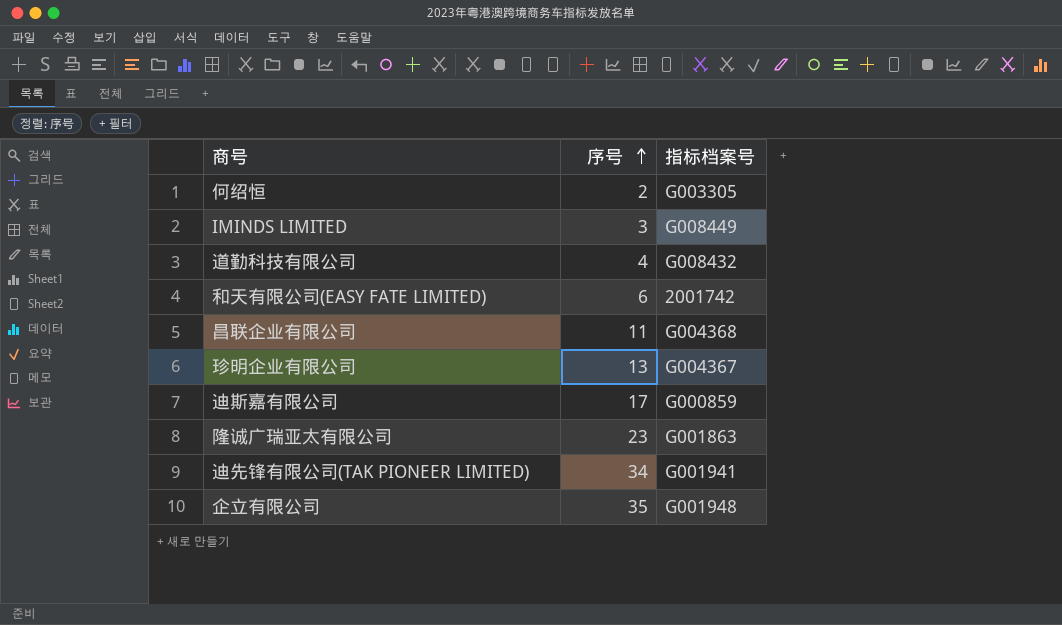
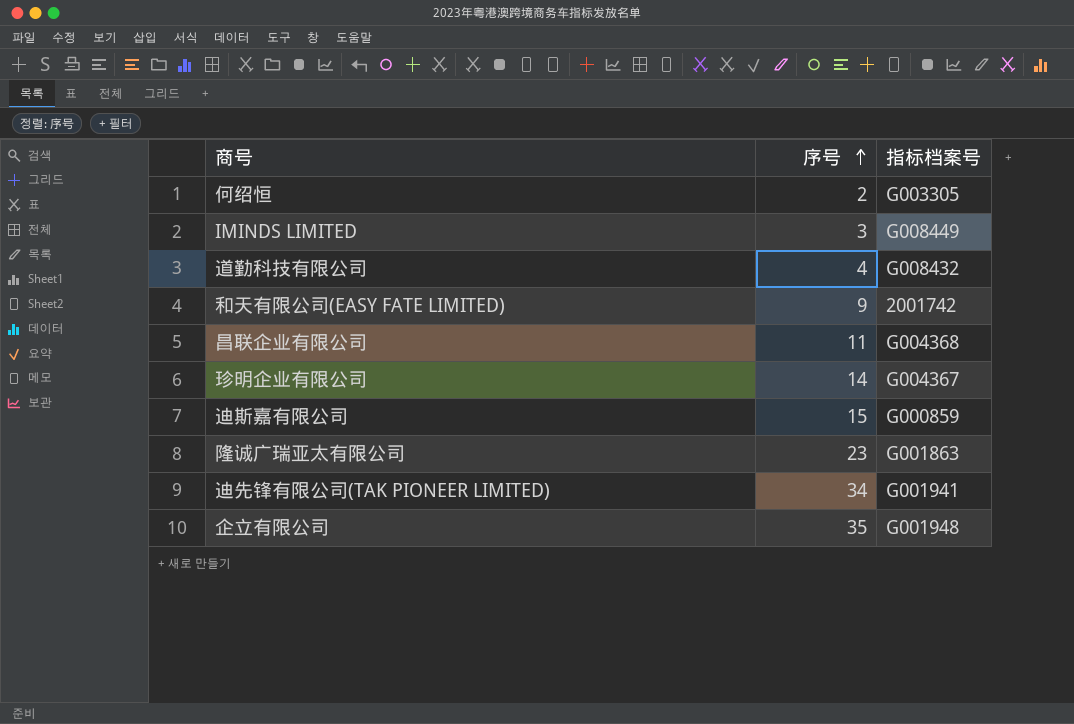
和天有限公司(EASY FATE LIMITED) | 序号: 6 -> 9
珍明企业有限公司 | 序号: 13 -> 14
迪斯嘉有限公司 | 序号: 17 -> 15

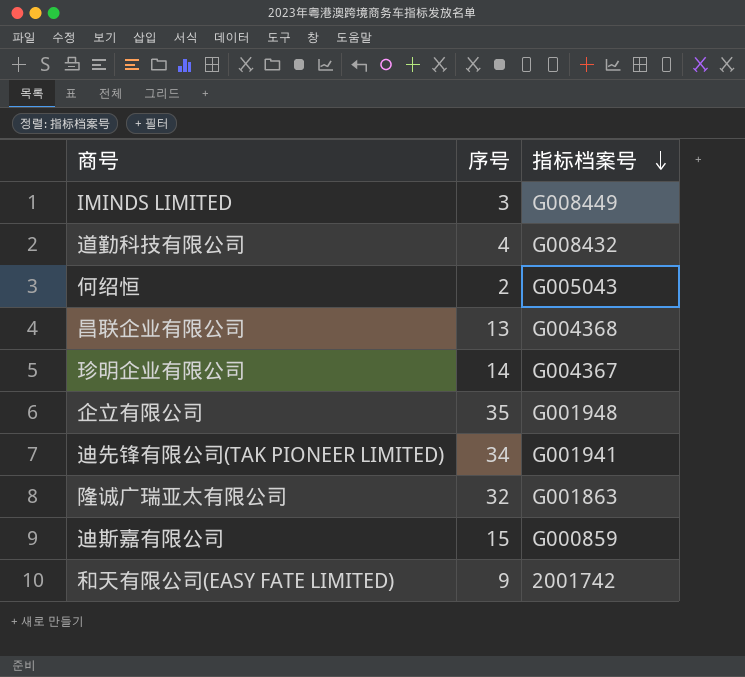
row order: 序号 ascending -> 指标档案号 descending
何绍恒 | 指标档案号: G003305 -> G005043
昌联企业有限公司 | 序号: 11 -> 13
隆诚广瑞亚太有限公司 | 序号: 23 -> 32

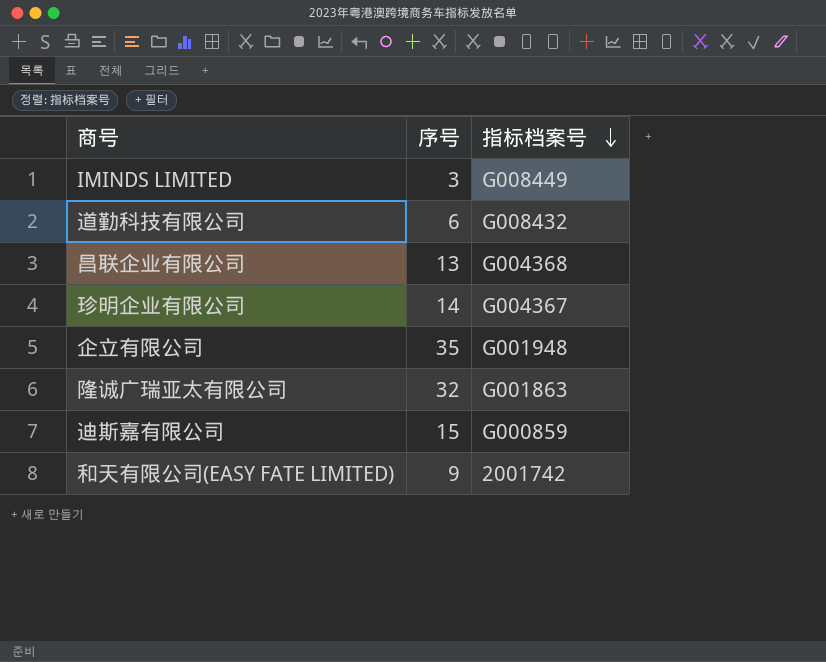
row 何绍恒: 2 | G005043 -> none
row 迪先锋有限公司(TAK PIONEER LIMITED): 34 | G001941 -> none
道勤科技有限公司 | 序号: 4 -> 6

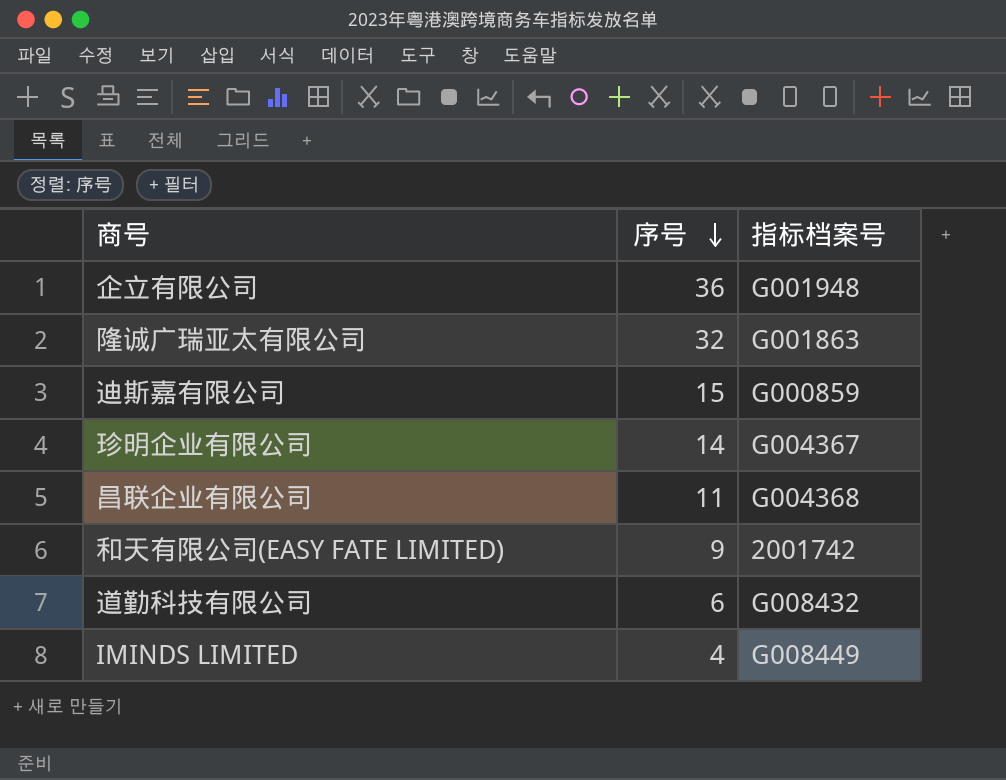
row order: 指标档案号 descending -> 序号 descending
企立有限公司 | 序号: 35 -> 36
昌联企业有限公司 | 序号: 13 -> 11
IMINDS LIMITED | 序号: 3 -> 4

